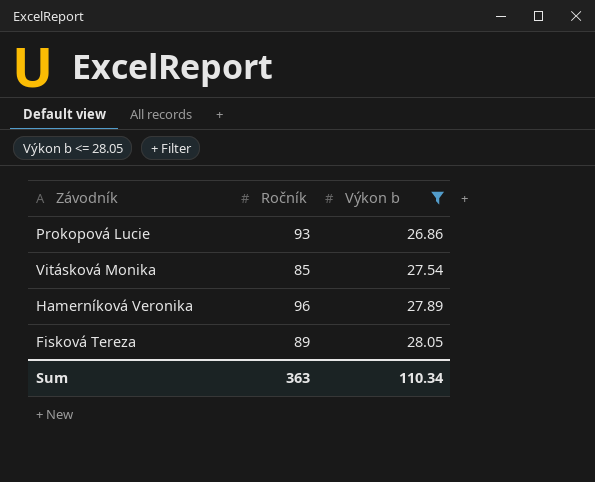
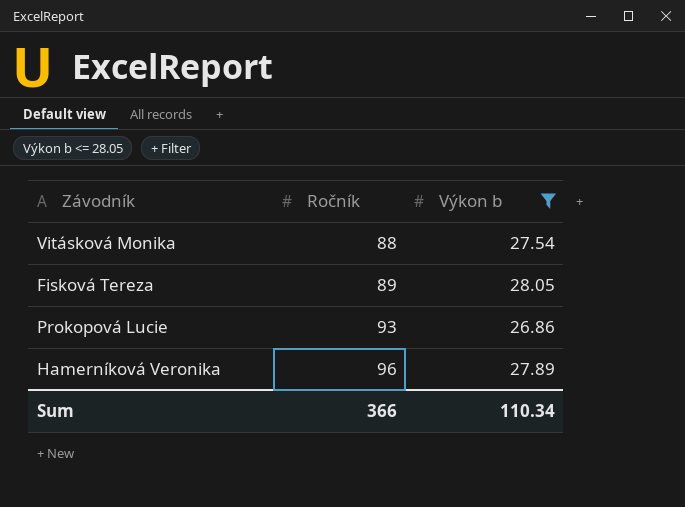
row order: Výkon b ascending -> Ročník ascending
Vitásková Monika | Ročník: 85 -> 88
Sum | Ročník: 363 -> 366

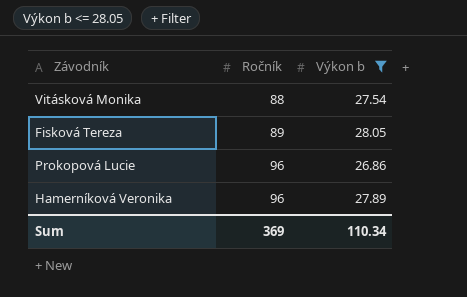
Prokopová Lucie | Ročník: 93 -> 96
Sum | Ročník: 366 -> 369

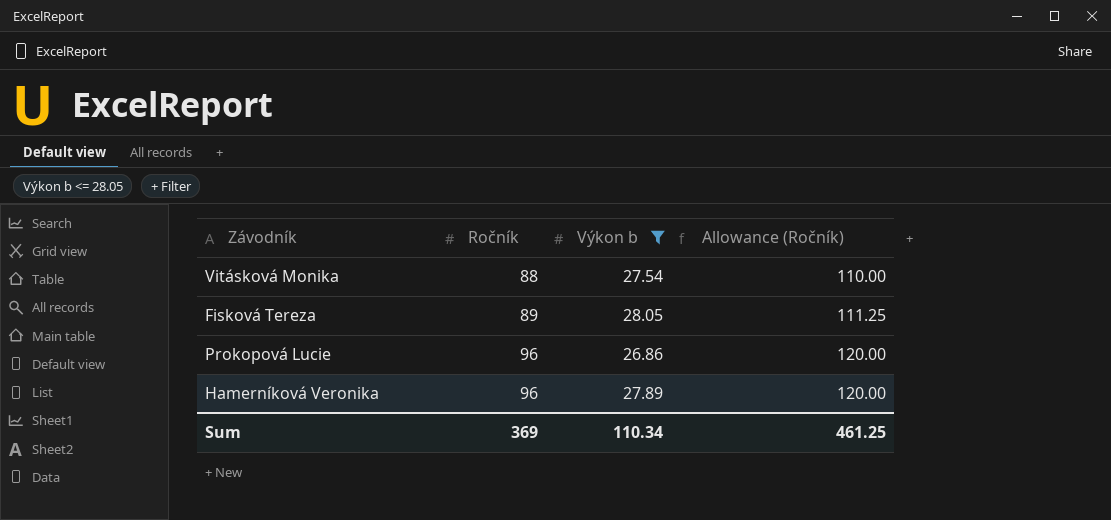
column Allowance (Ročník) | formula: none -> [Ročník] * 1.25

